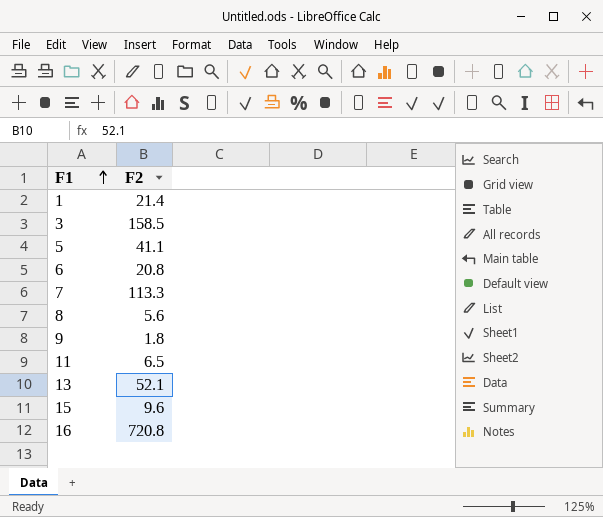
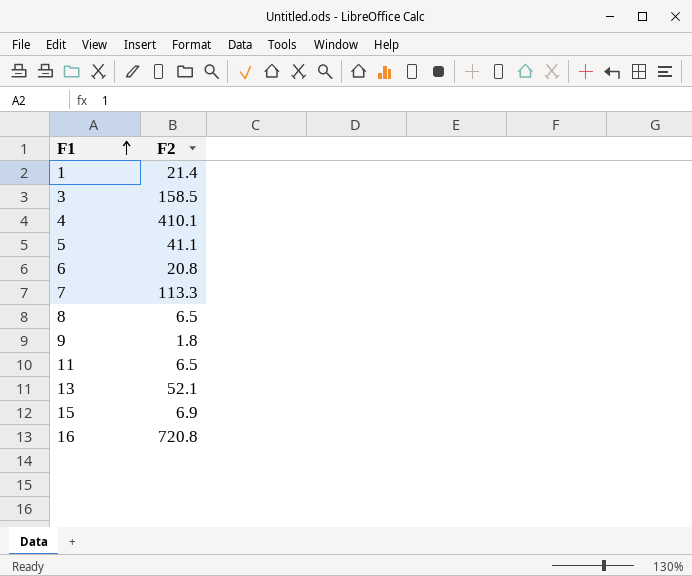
row 4: none -> 410.1
8 | F2: 5.6 -> 6.5
15 | F2: 9.6 -> 6.9

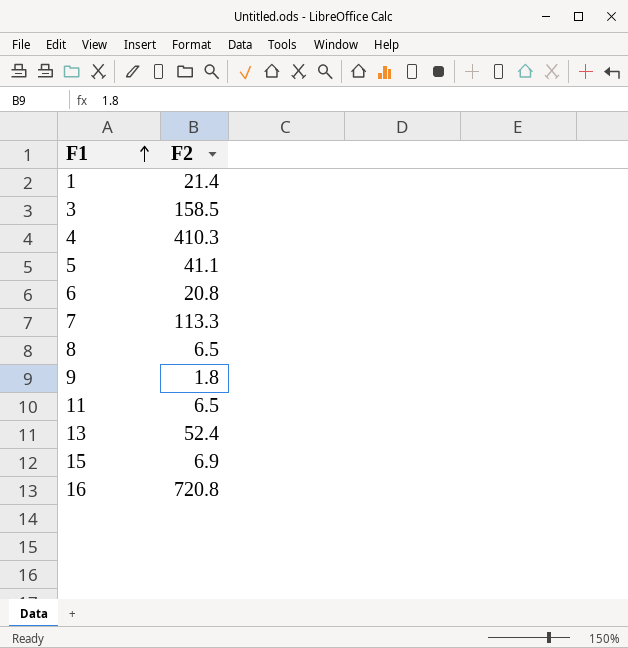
4 | F2: 410.1 -> 410.3
13 | F2: 52.1 -> 52.4

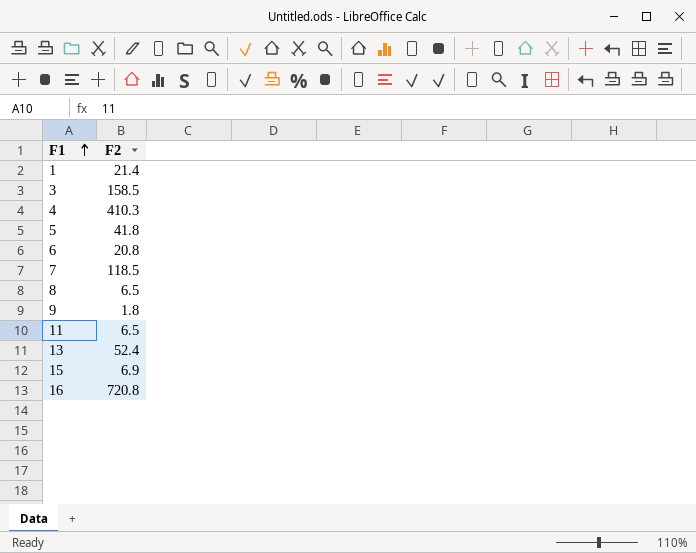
5 | F2: 41.1 -> 41.8
7 | F2: 113.3 -> 118.5

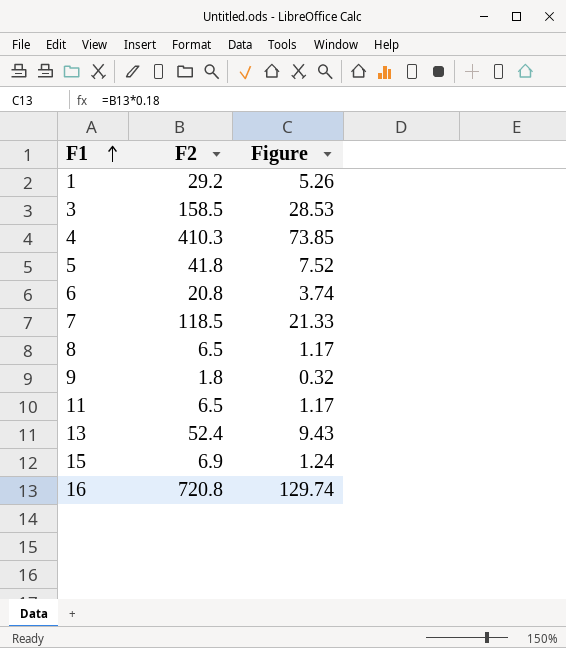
column Figure | formula: none -> [F2] * 0.18
1 | F2: 21.4 -> 29.2

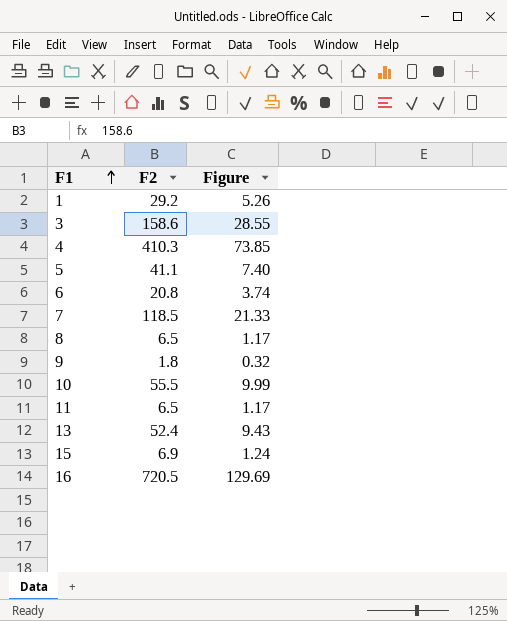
3 | F2: 158.5 -> 158.6
3 | Figure: 28.53 -> 28.55
5 | F2: 41.8 -> 41.1
5 | Figure: 7.52 -> 7.40
row 10: none -> 55.5 | 9.99
16 | F2: 720.8 -> 720.5
16 | Figure: 129.74 -> 129.69

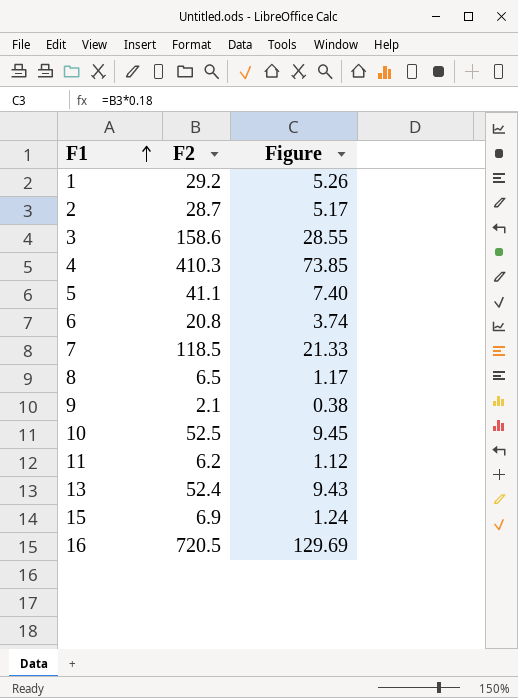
row 2: none -> 28.7 | 5.17
9 | F2: 1.8 -> 2.1
9 | Figure: 0.32 -> 0.38
10 | F2: 55.5 -> 52.5
10 | Figure: 9.99 -> 9.45
11 | F2: 6.5 -> 6.2
11 | Figure: 1.17 -> 1.12

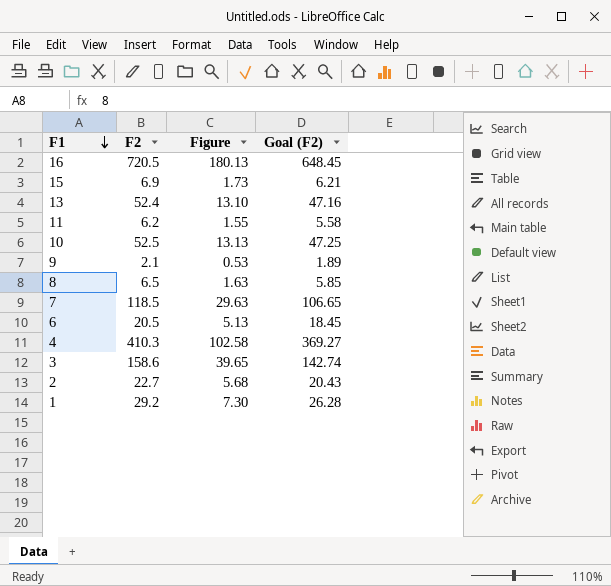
row order: F1 ascending -> F1 descending
column Figure | formula: [F2] * 0.18 -> [F2] * 0.25
column Goal (F2) | formula: none -> [F2] * 0.9
row 5: 41.1 | 7.40 -> none
6 | F2: 20.8 -> 20.5
2 | F2: 28.7 -> 22.7

